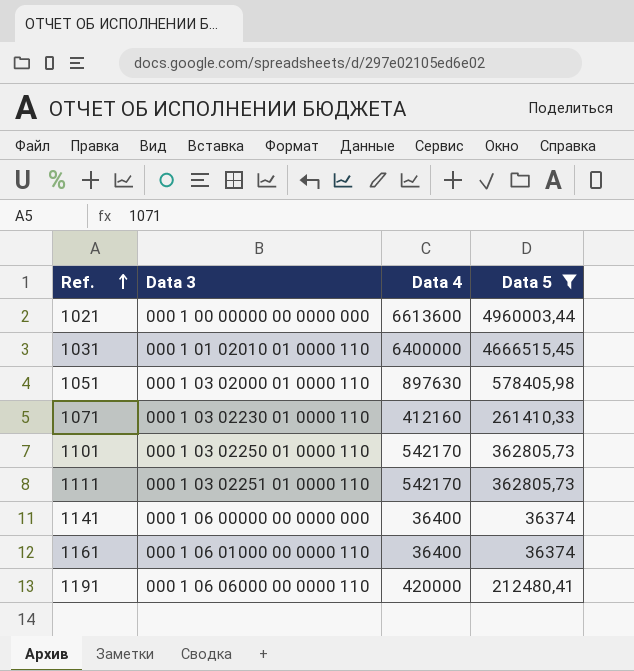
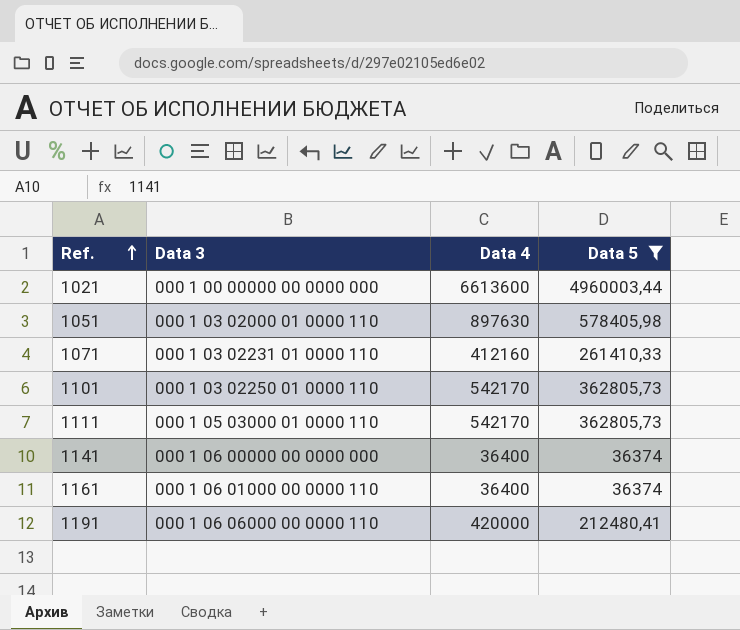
row 1031: 000 1 01 02010 01 0000 110 | 6400000 | 4666515,45 -> none
1071 | Data 3: 000 1 03 02230 01 0000 110 -> 000 1 03 02231 01 0000 110
1111 | Data 3: 000 1 03 02251 01 0000 110 -> 000 1 05 03000 01 0000 110

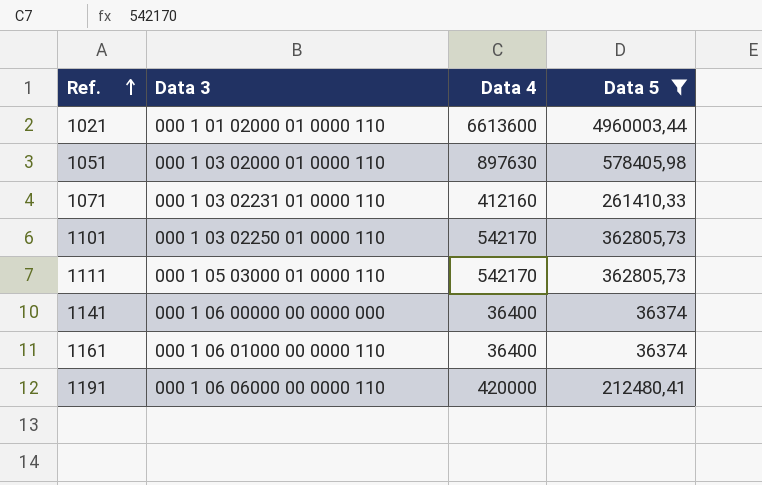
1021 | Data 3: 000 1 00 00000 00 0000 000 -> 000 1 01 02000 01 0000 110

